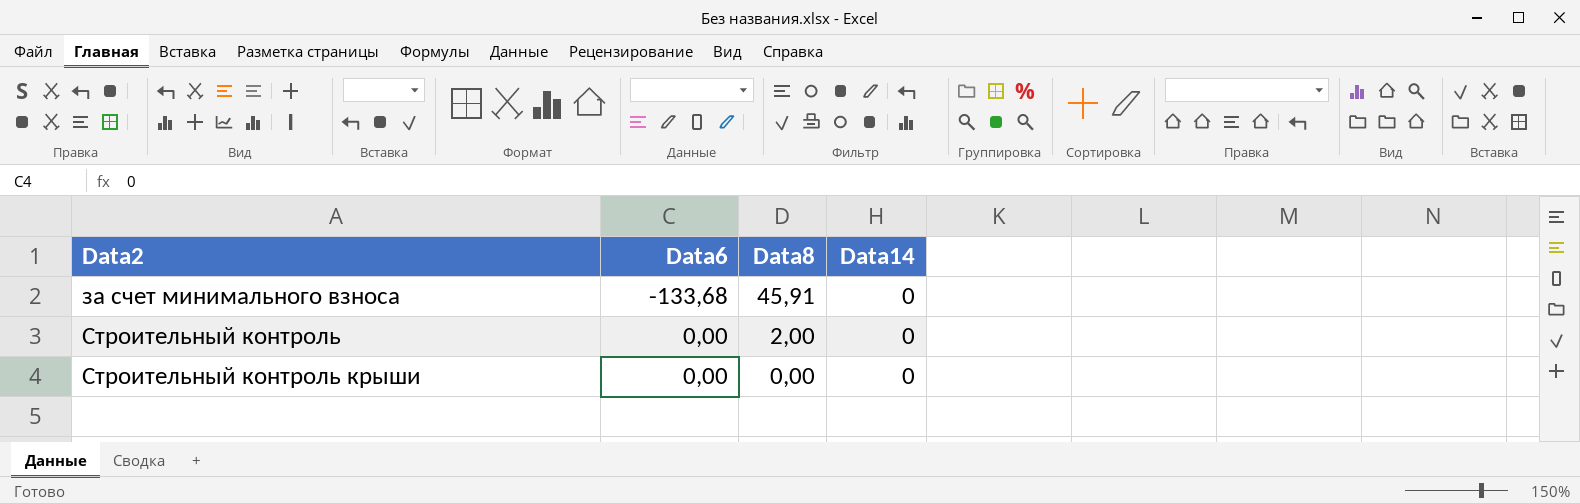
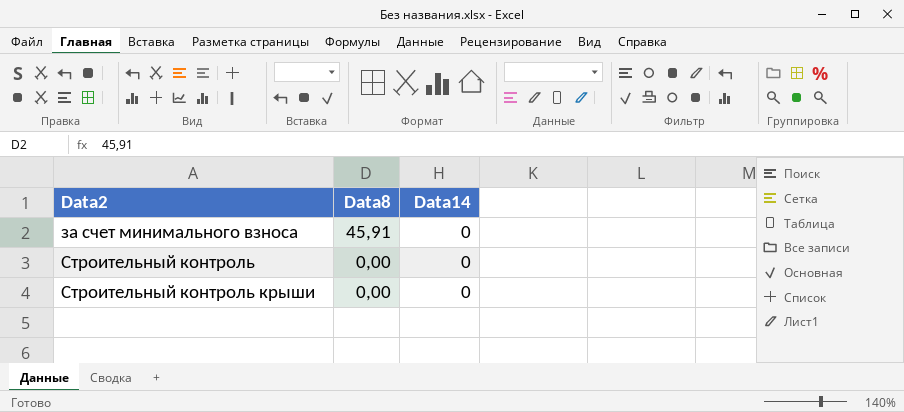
column Data6 | position: 2 -> none
Строительный контроль | Data8: 2,00 -> 0,00

